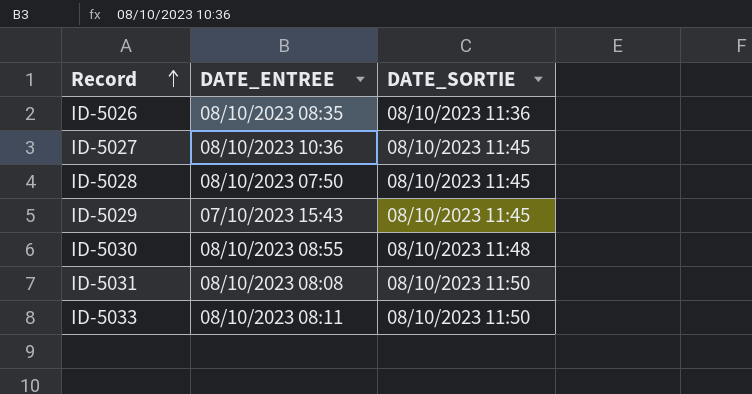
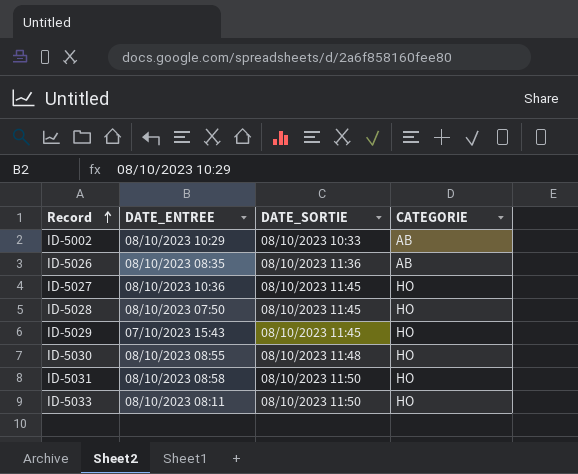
column CATEGORIE | position: none -> 4
row ID-5002: none -> 08/10/2023 10:29 | 08/10/2023 10:33 | AB
ID-5031 | DATE_ENTREE: 08/10/2023 08:08 -> 08/10/2023 08:58

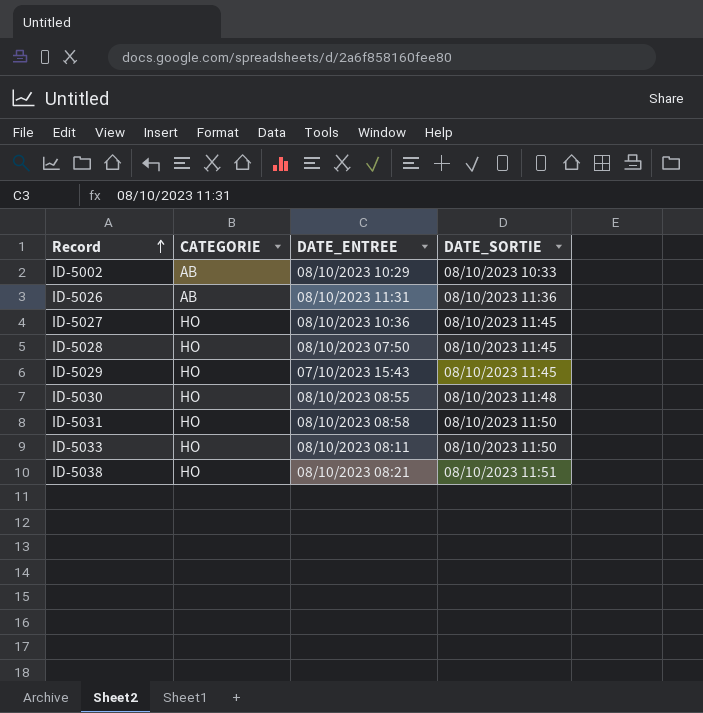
column CATEGORIE | position: 4 -> 2
ID-5026 | DATE_ENTREE: 08/10/2023 08:35 -> 08/10/2023 11:31
row ID-5038: none -> HO | 08/10/2023 08:21 | 08/10/2023 11:51

